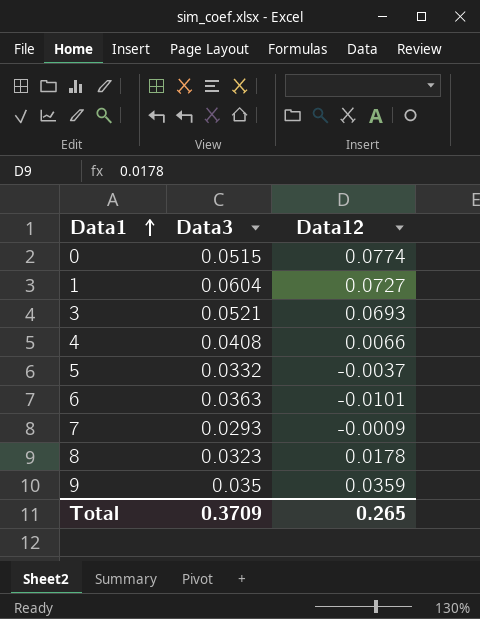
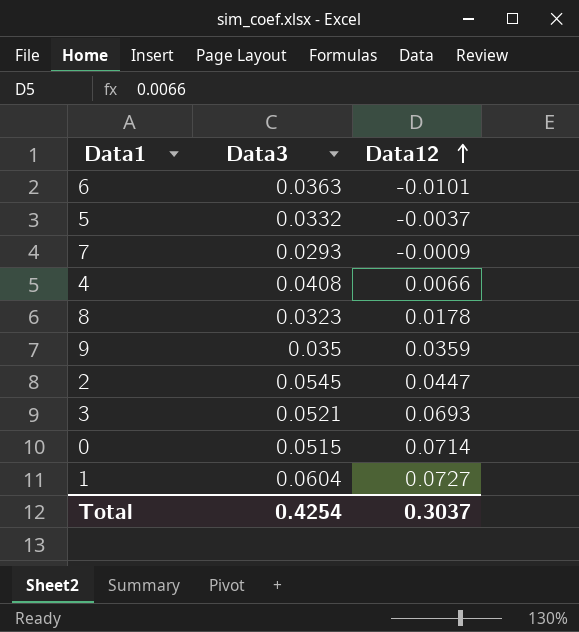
row order: Data1 ascending -> Data12 ascending
row 2: none -> 0.0545 | 0.0447
0 | Data12: 0.0774 -> 0.0714
Total | Data3: 0.3709 -> 0.4254
Total | Data12: 0.265 -> 0.3037

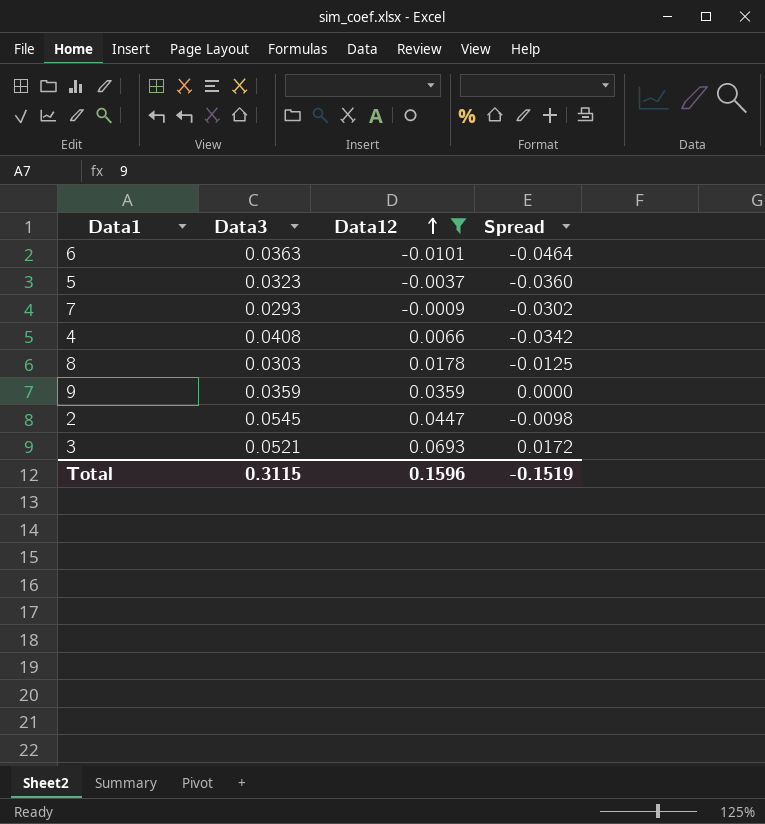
filter: none -> Data12 <= 0.0693
column Spread | formula: none -> [Data12] - [Data3]
5 | Data3: 0.0332 -> 0.0323
8 | Data3: 0.0323 -> 0.0303
9 | Data3: 0.035 -> 0.0359
Total | Data3: 0.4254 -> 0.3115
Total | Data12: 0.3037 -> 0.1596

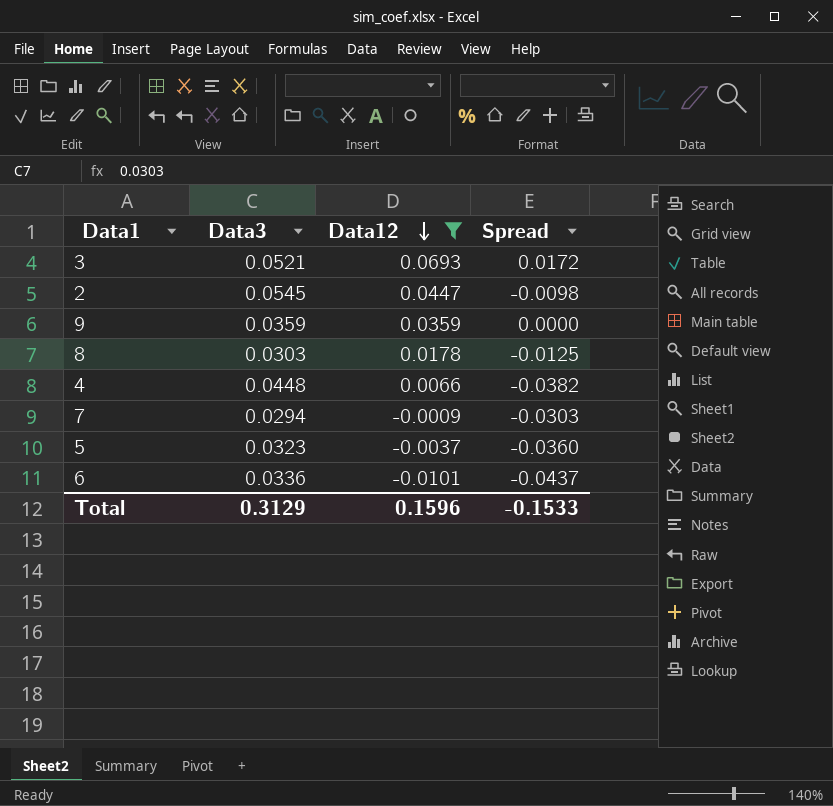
row order: Data12 ascending -> Data12 descending
4 | Data3: 0.0408 -> 0.0448
4 | Spread: -0.0342 -> -0.0382
7 | Data3: 0.0293 -> 0.0294
7 | Spread: -0.0302 -> -0.0303
6 | Data3: 0.0363 -> 0.0336
6 | Spread: -0.0464 -> -0.0437
Total | Data3: 0.3115 -> 0.3129
Total | Spread: -0.1519 -> -0.1533

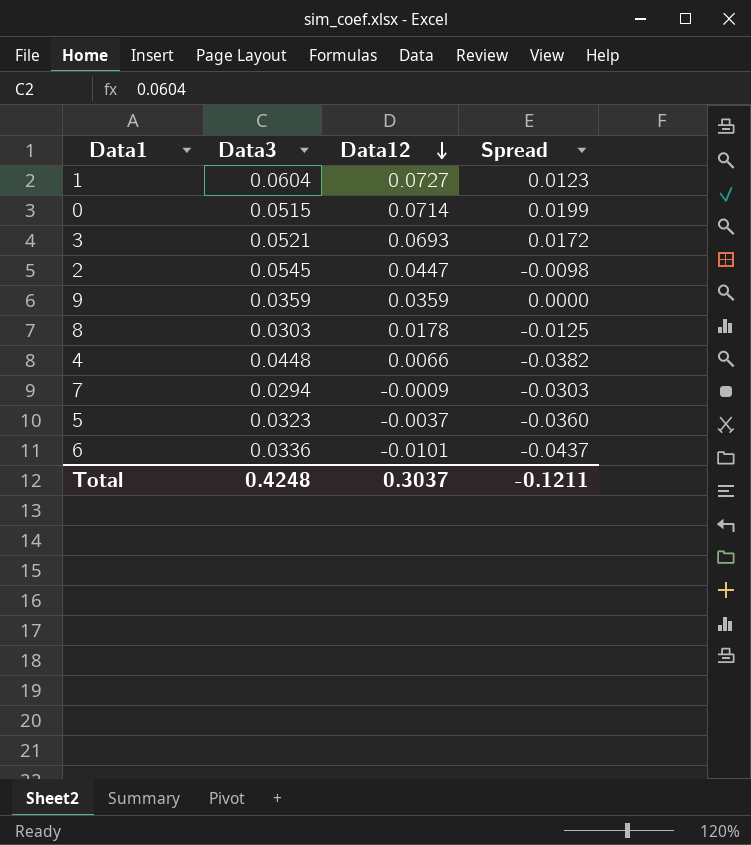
filter: Data12 <= 0.0693 -> none
Total | Data3: 0.3129 -> 0.4248
Total | Data12: 0.1596 -> 0.3037
Total | Spread: -0.1533 -> -0.1211

